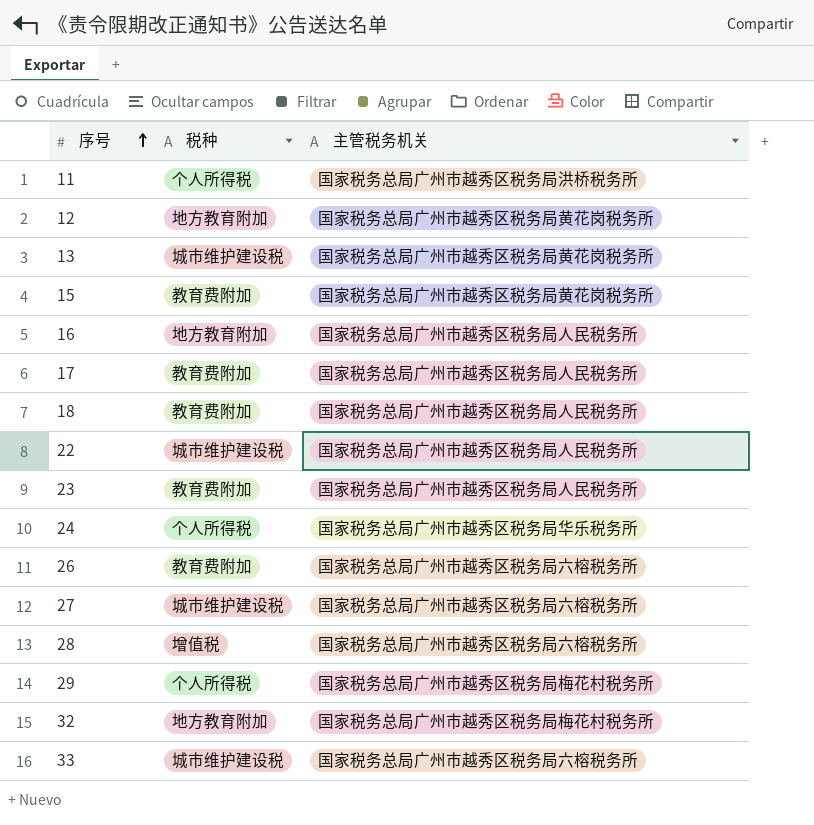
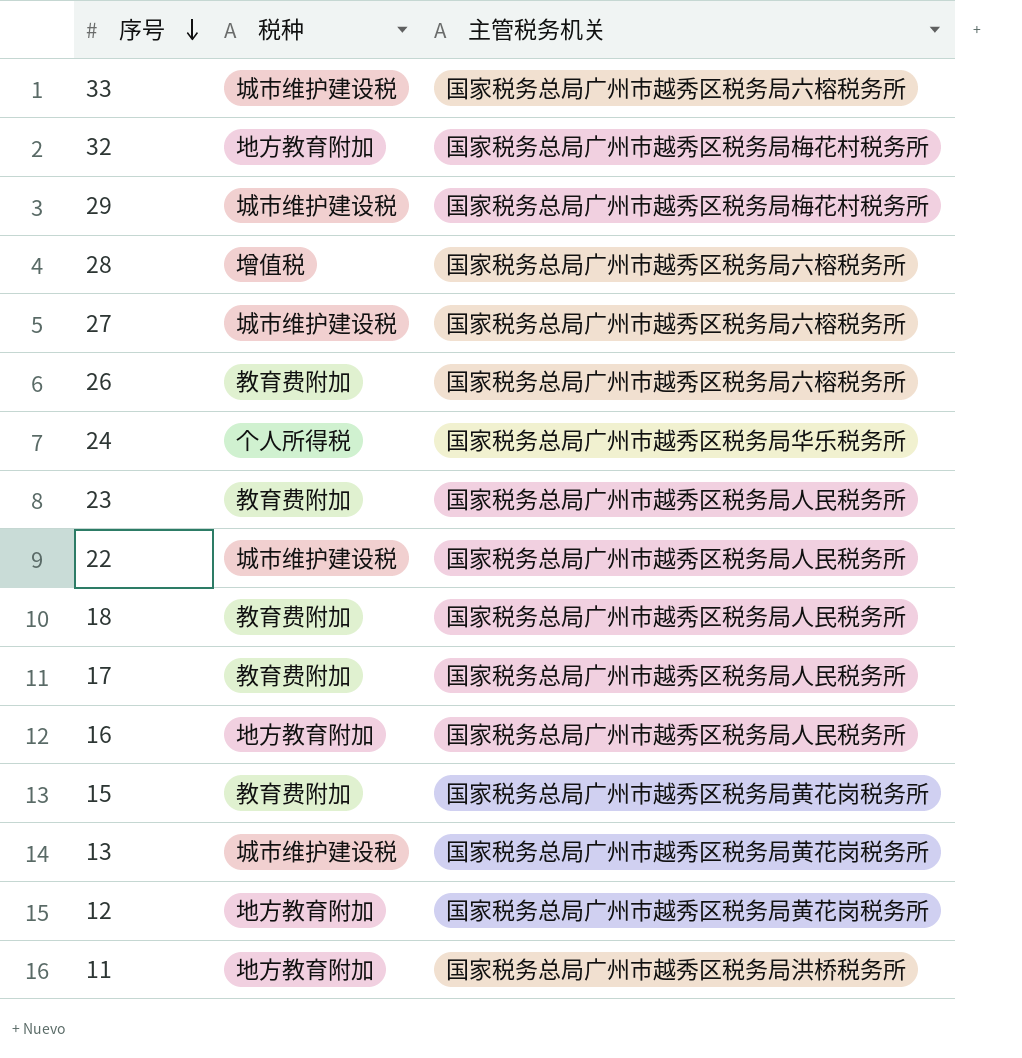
row order: 序号 ascending -> 序号 descending
29 | 税种: 个人所得税 -> 城市维护建设税
11 | 税种: 个人所得税 -> 地方教育附加

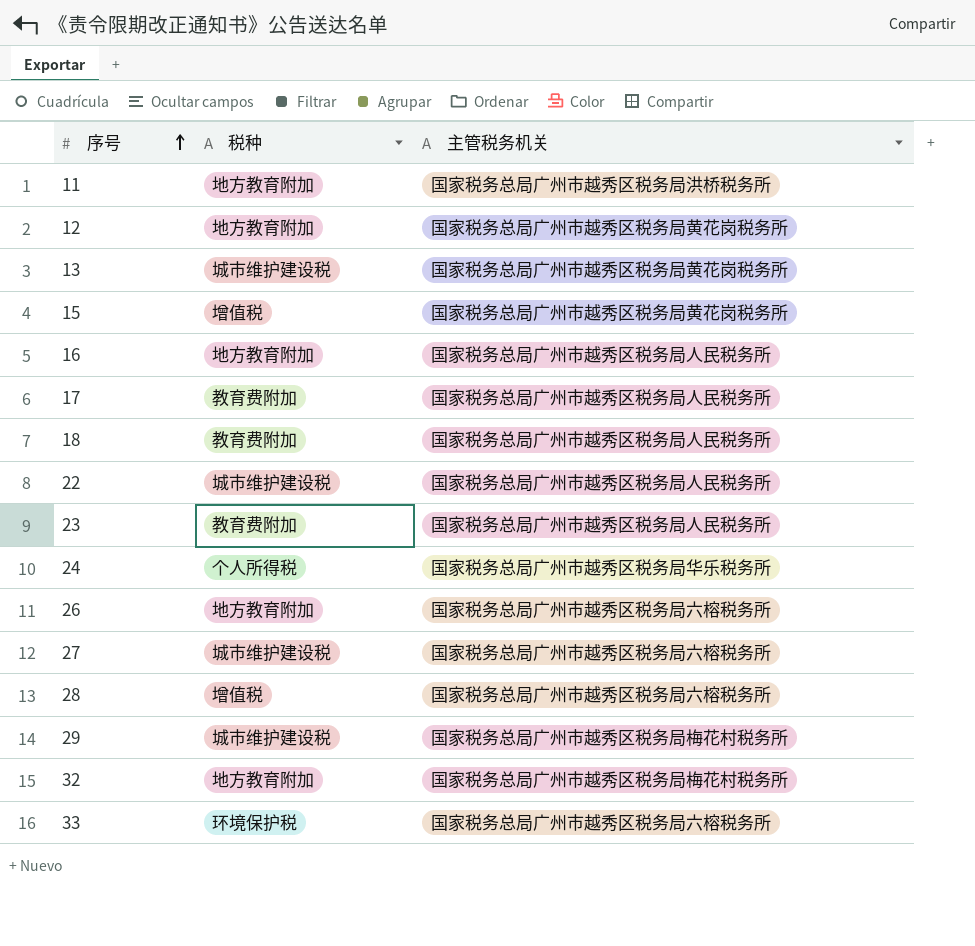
row order: 序号 descending -> 序号 ascending
15 | 税种: 教育费附加 -> 增值税
26 | 税种: 教育费附加 -> 地方教育附加
33 | 税种: 城市维护建设税 -> 环境保护税

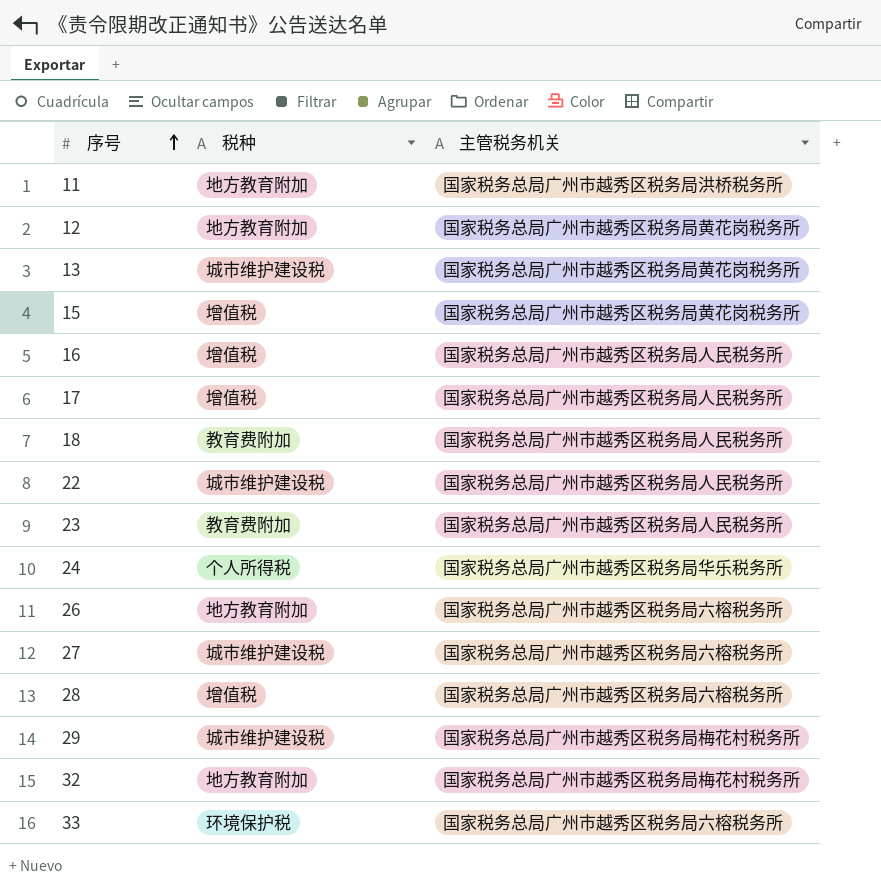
16 | 税种: 地方教育附加 -> 增值税
17 | 税种: 教育费附加 -> 增值税

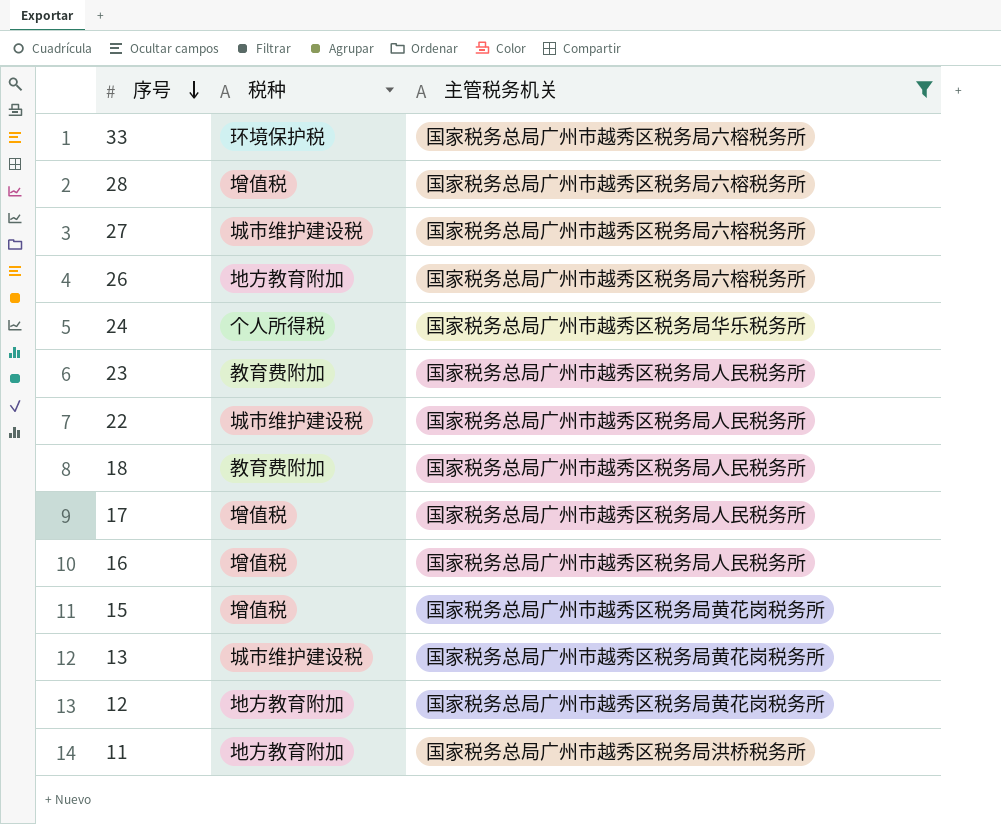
filter: none -> 主管税务机关 != 国家税务总局广州市越秀区税务局梅花村税务所
row order: 序号 ascending -> 序号 descending

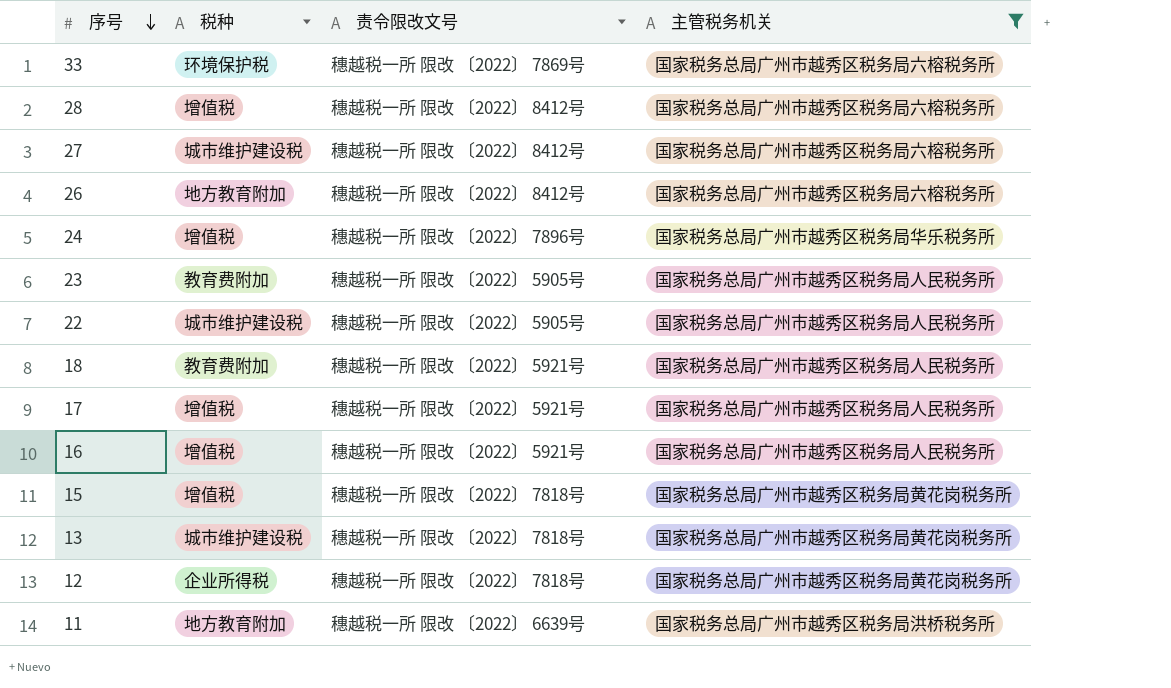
column 责令限改文号 | position: none -> 3
24 | 税种: 个人所得税 -> 增值税
12 | 税种: 地方教育附加 -> 企业所得税

